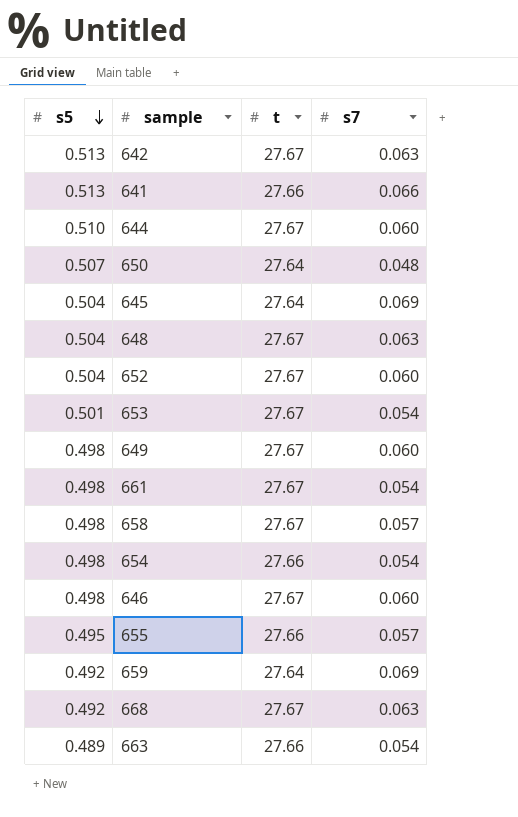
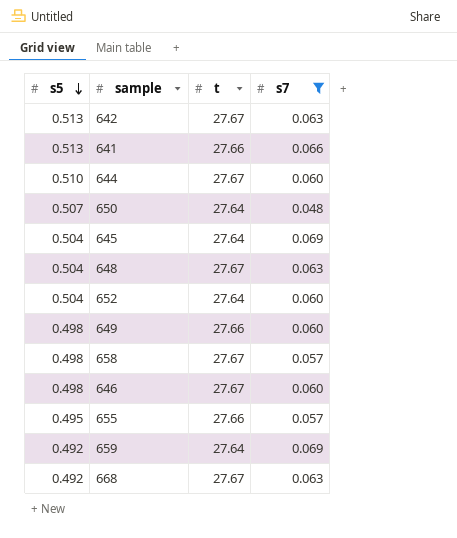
filter: none -> s7 != 0.054
652 | t: 27.67 -> 27.64
649 | t: 27.67 -> 27.66

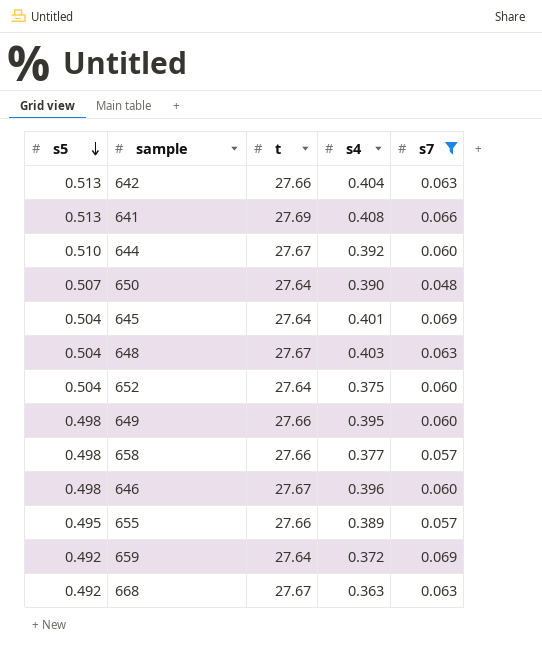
column s4 | position: none -> 4
642 | t: 27.67 -> 27.66
641 | t: 27.66 -> 27.69
658 | t: 27.67 -> 27.66

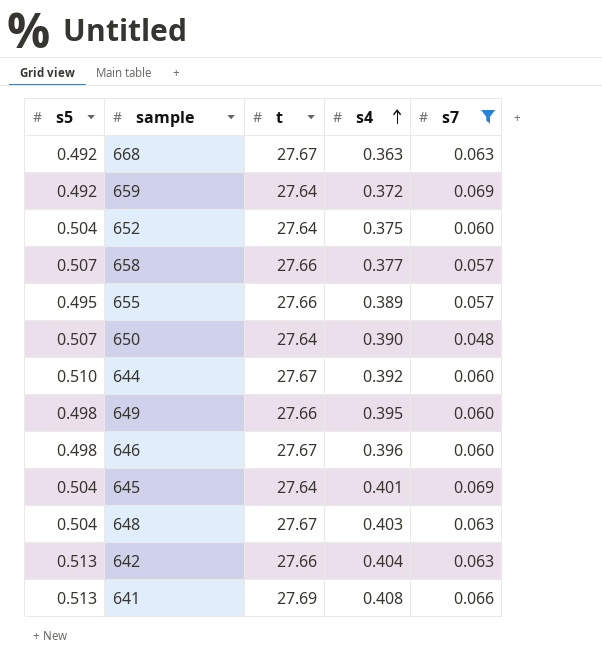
row order: s5 descending -> s4 ascending
658 | s5: 0.498 -> 0.507

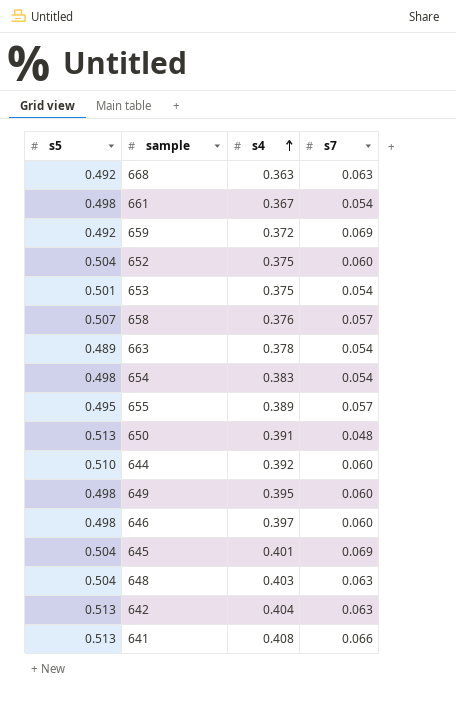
filter: s7 != 0.054 -> none
column t | position: 3 -> none
658 | s4: 0.377 -> 0.376
650 | s5: 0.507 -> 0.513
650 | s4: 0.390 -> 0.391
646 | s4: 0.396 -> 0.397

